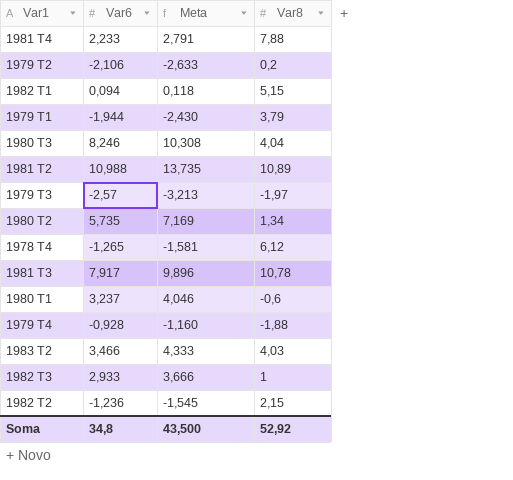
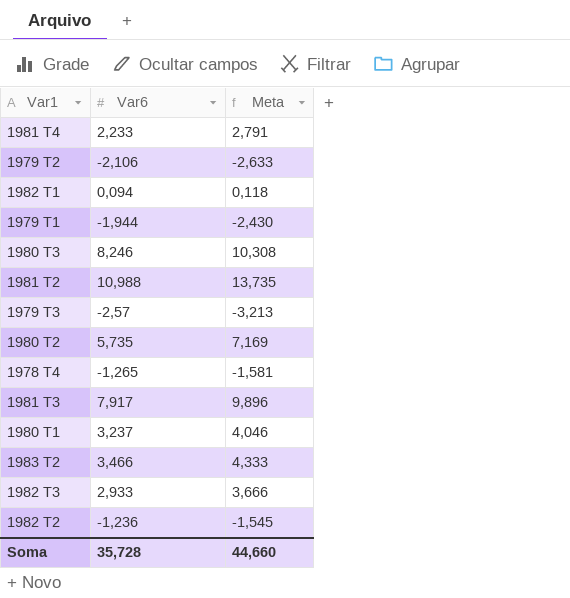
column Var8 | position: 4 -> none
row 1979 T4: -0,928 | -1,160 | -1,88 -> none
Soma | Var6: 34,8 -> 35,728
Soma | Meta: 43,500 -> 44,660

